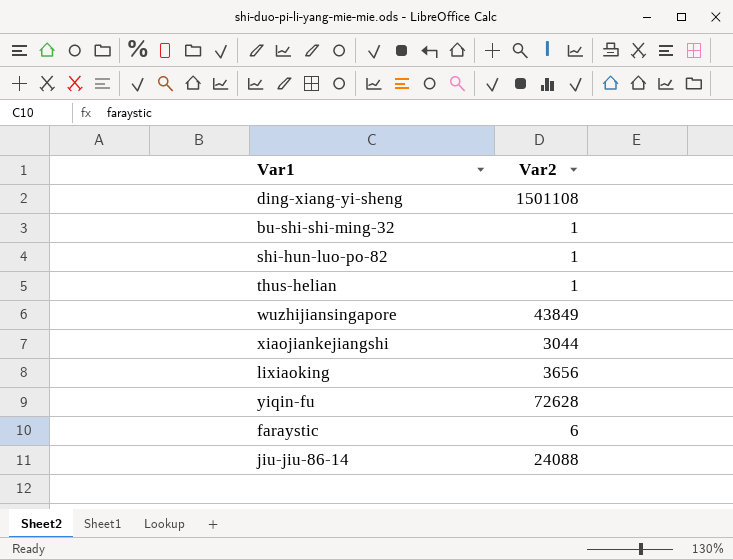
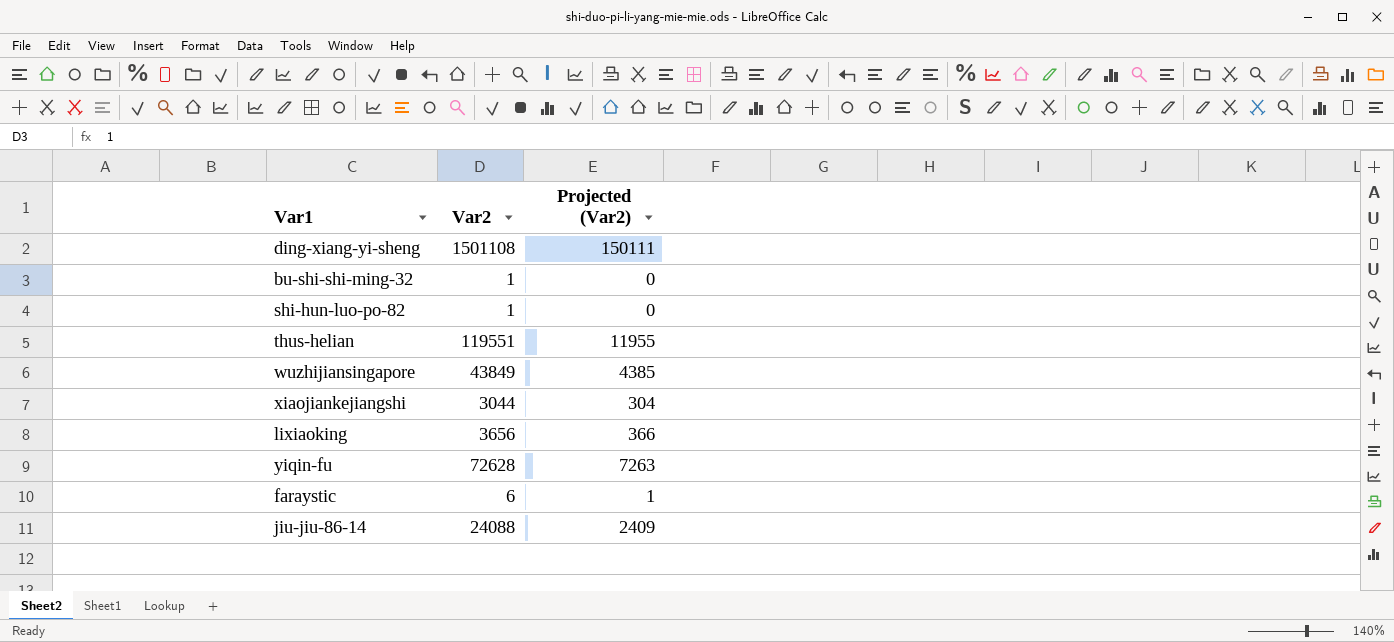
column Projected (Var2) | formula: none -> [Var2] * 0.1
thus-helian | Var2: 1 -> 119551

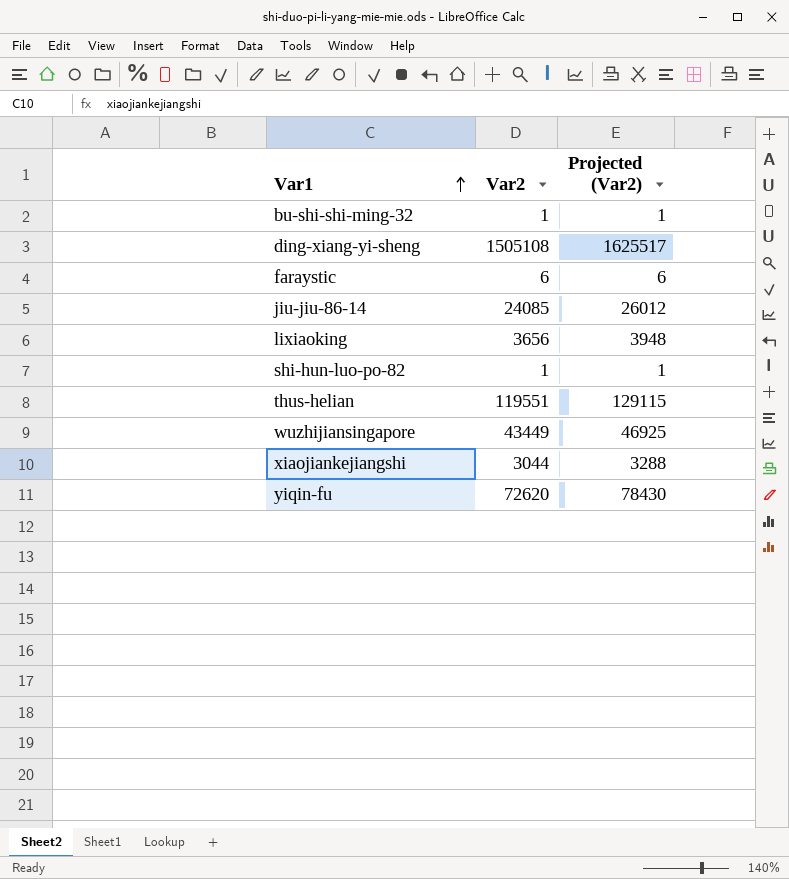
row order: none -> Var1 ascending
column Projected (Var2) | formula: [Var2] * 0.1 -> [Var2] * 1.08
ding-xiang-yi-sheng | Var2: 1501108 -> 1505108
jiu-jiu-86-14 | Var2: 24088 -> 24085
wuzhijiansingapore | Var2: 43849 -> 43449
yiqin-fu | Var2: 72628 -> 72620

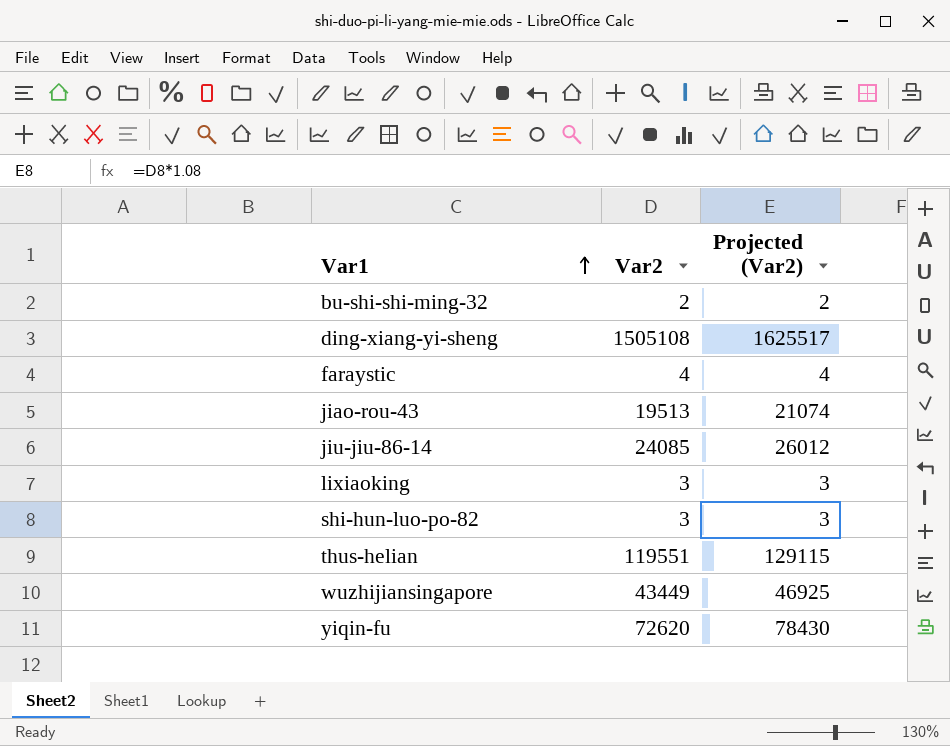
row xiaojiankejiangshi: 3044 | 3288 -> none
bu-shi-shi-ming-32 | Var2: 1 -> 2
bu-shi-shi-ming-32 | Projected (Var2): 1 -> 2
faraystic | Var2: 6 -> 4
faraystic | Projected (Var2): 6 -> 4
row jiao-rou-43: none -> 19513 | 21074
lixiaoking | Var2: 3656 -> 3
lixiaoking | Projected (Var2): 3948 -> 3
shi-hun-luo-po-82 | Var2: 1 -> 3
shi-hun-luo-po-82 | Projected (Var2): 1 -> 3

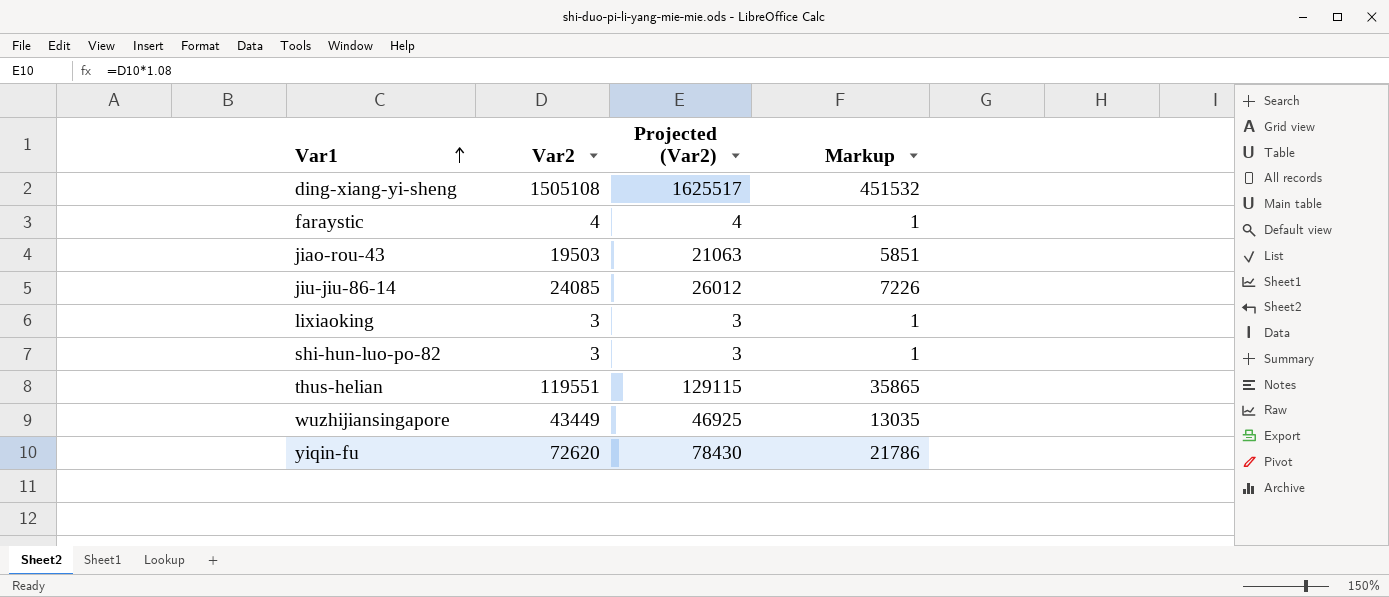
column Markup | formula: none -> [Var2] * 0.3
row bu-shi-shi-ming-32: 2 | 2 -> none
jiao-rou-43 | Var2: 19513 -> 19503
jiao-rou-43 | Projected (Var2): 21074 -> 21063

